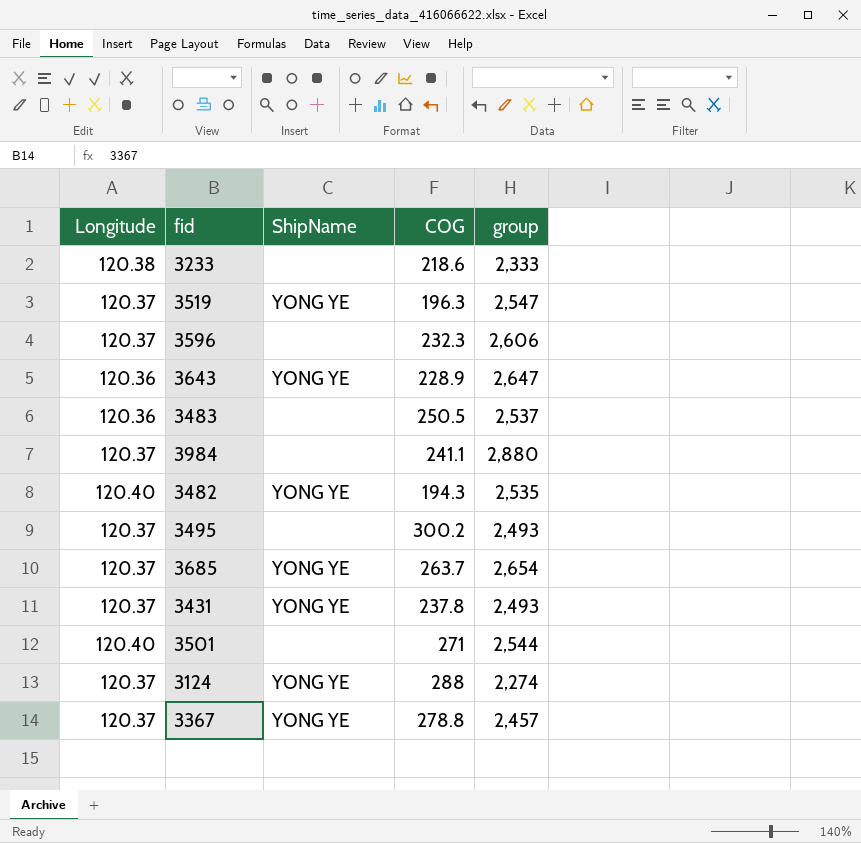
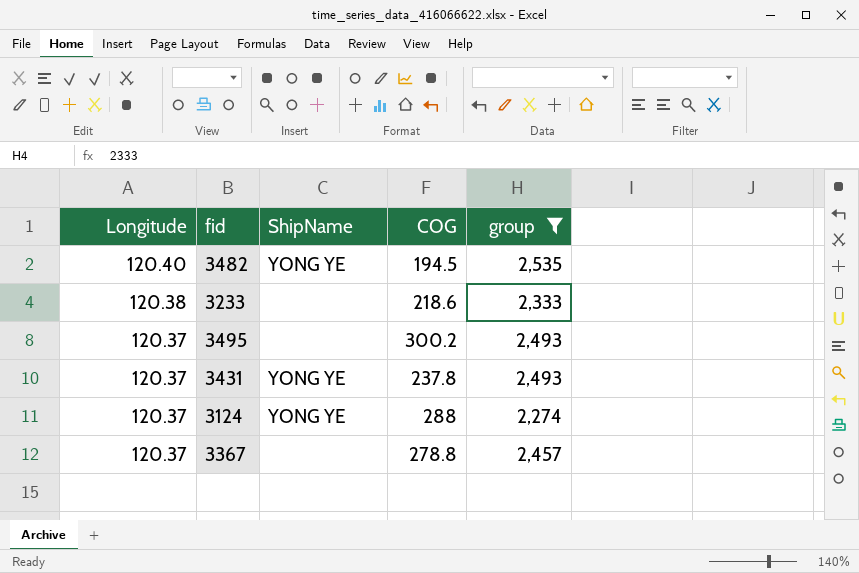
filter: none -> group <= 2,535
row order: none -> Longitude descending
3482 | COG: 194.3 -> 194.5
3367 | ShipName: YONG YE -> none

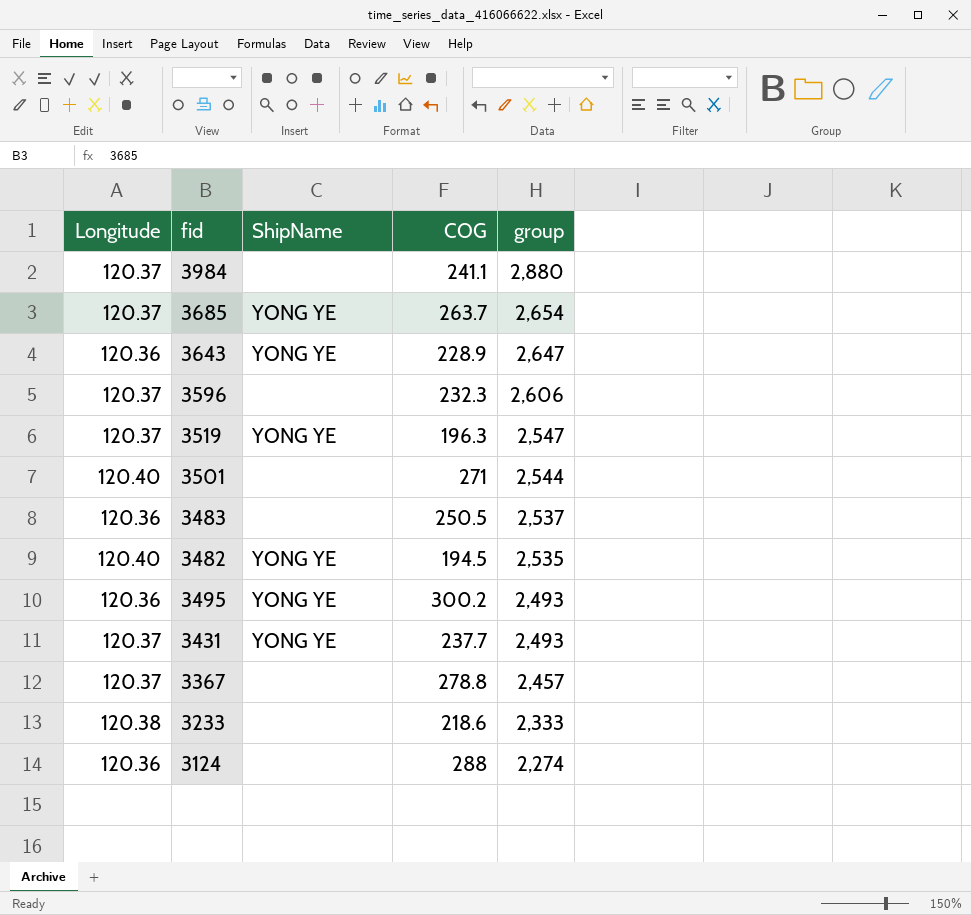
filter: group <= 2,535 -> none
row order: Longitude descending -> group descending
3495 | Longitude: 120.37 -> 120.36
3495 | ShipName: none -> YONG YE
3431 | COG: 237.8 -> 237.7
3124 | Longitude: 120.37 -> 120.36
3124 | ShipName: YONG YE -> none

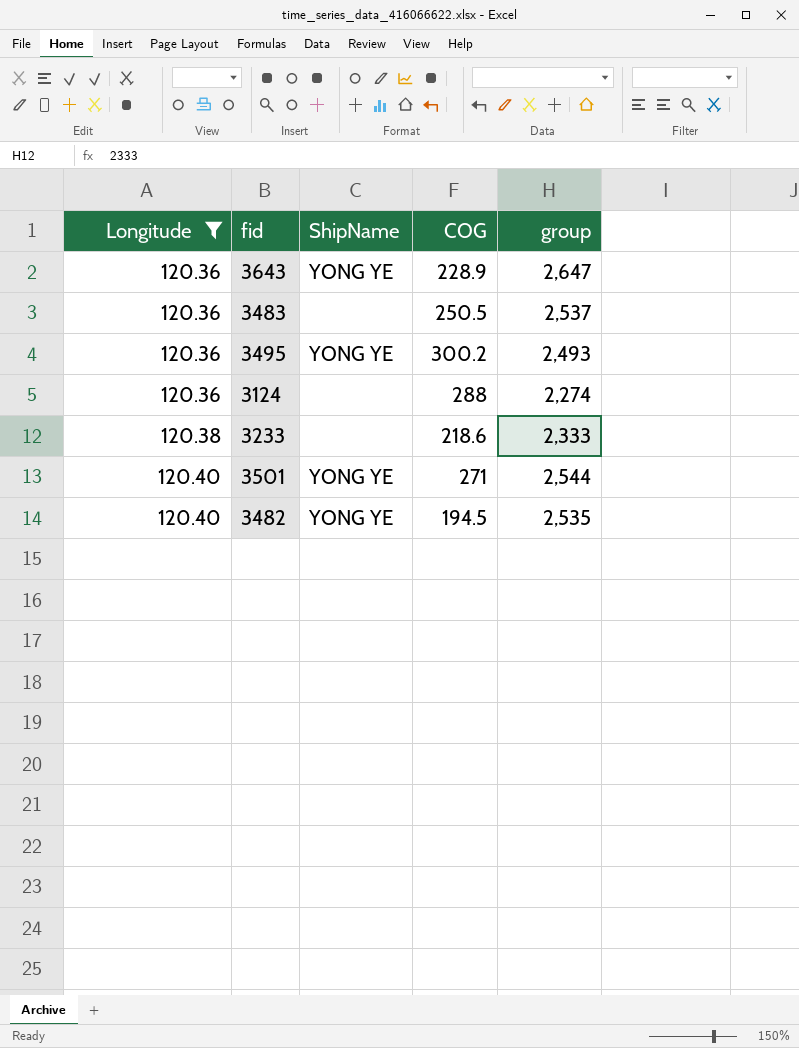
filter: none -> Longitude != 120.37
row order: group descending -> Longitude ascending
3501 | ShipName: none -> YONG YE

